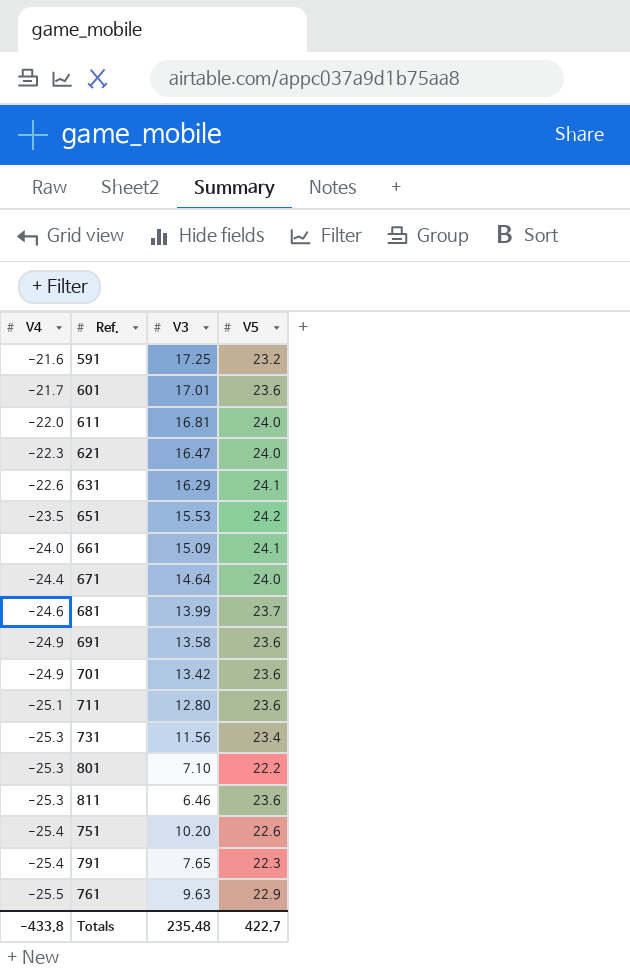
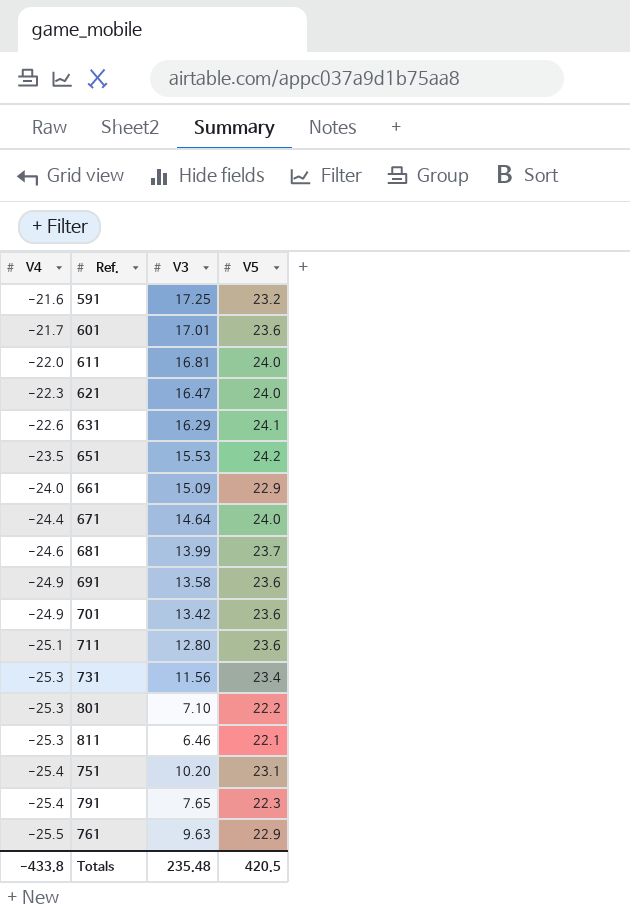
661 | V5: 24.1 -> 22.9
811 | V5: 23.6 -> 22.1
751 | V5: 22.6 -> 23.1
Totals | V5: 422.7 -> 420.5

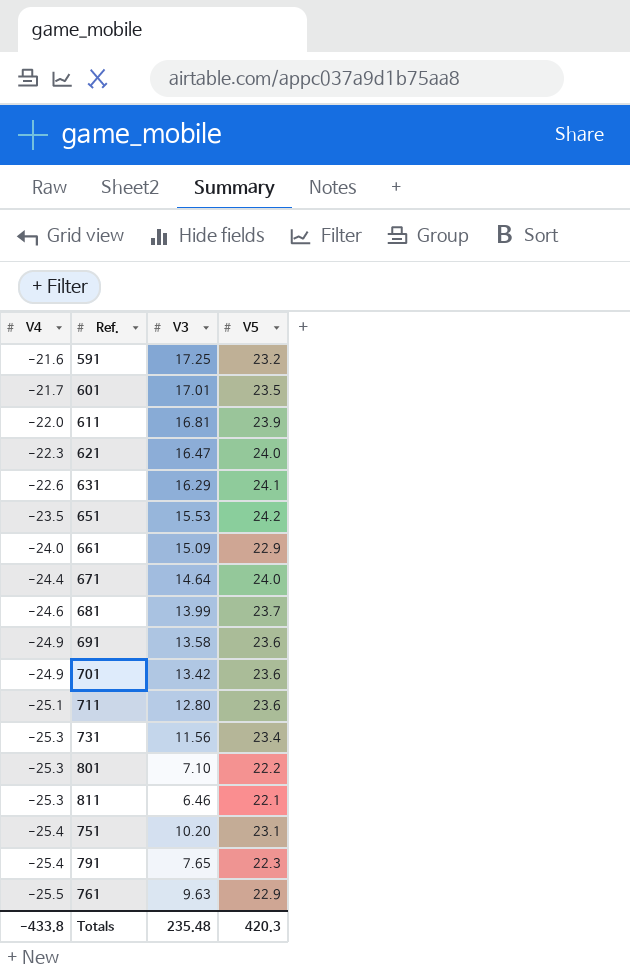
601 | V5: 23.6 -> 23.5
611 | V5: 24.0 -> 23.9
Totals | V5: 420.5 -> 420.3

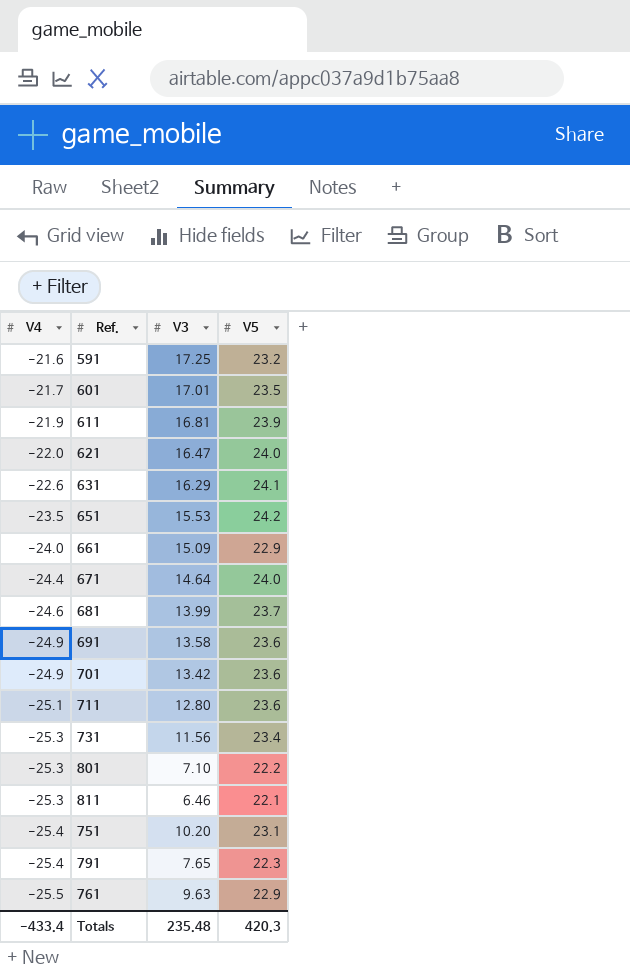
611 | V4: -22.0 -> -21.9
621 | V4: -22.3 -> -22.0
Totals | V4: -433.8 -> -433.4

